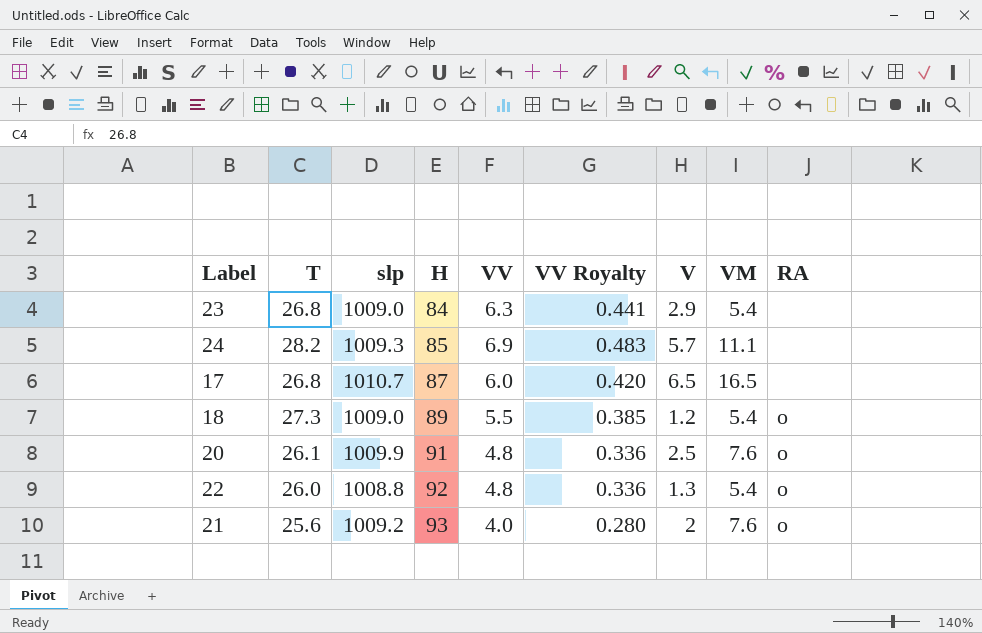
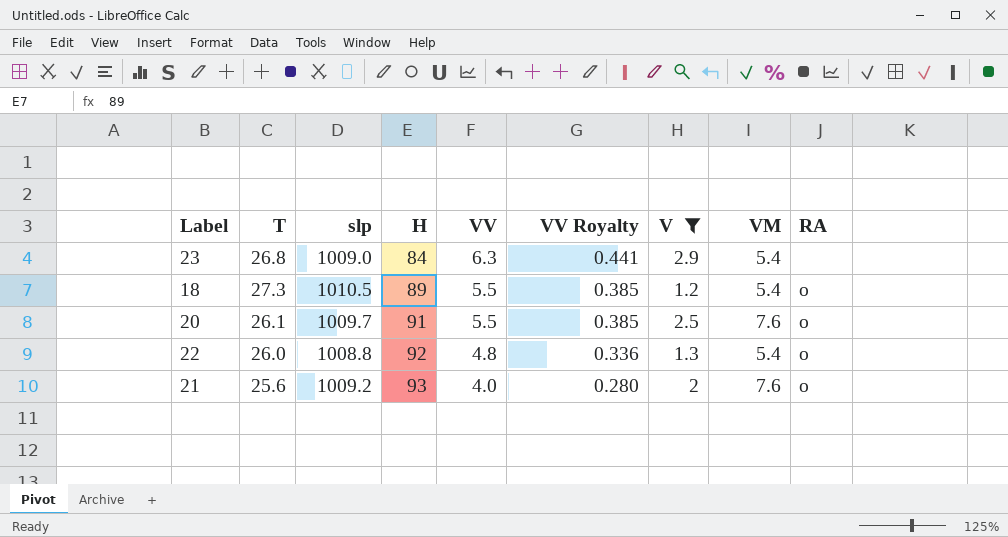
filter: none -> V <= 2.9
18 | slp: 1009.0 -> 1010.5
20 | slp: 1009.9 -> 1009.7
20 | VV: 4.8 -> 5.5
20 | VV Royalty: 0.336 -> 0.385

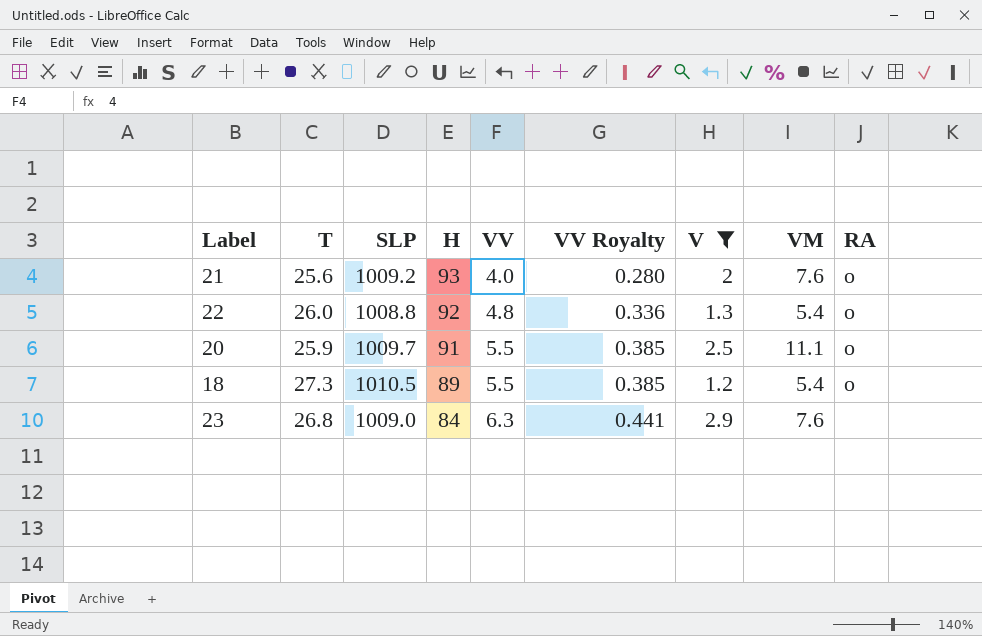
row order: H ascending -> H descending
column name: slp -> SLP
20 | T: 26.1 -> 25.9
20 | VM: 7.6 -> 11.1
23 | VM: 5.4 -> 7.6

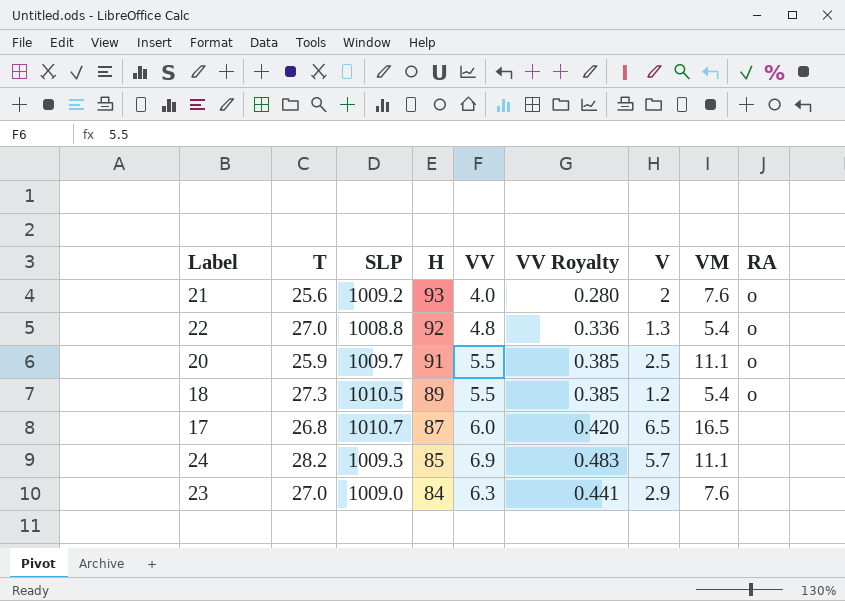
filter: V <= 2.9 -> none
22 | T: 26.0 -> 27.0
23 | T: 26.8 -> 27.0

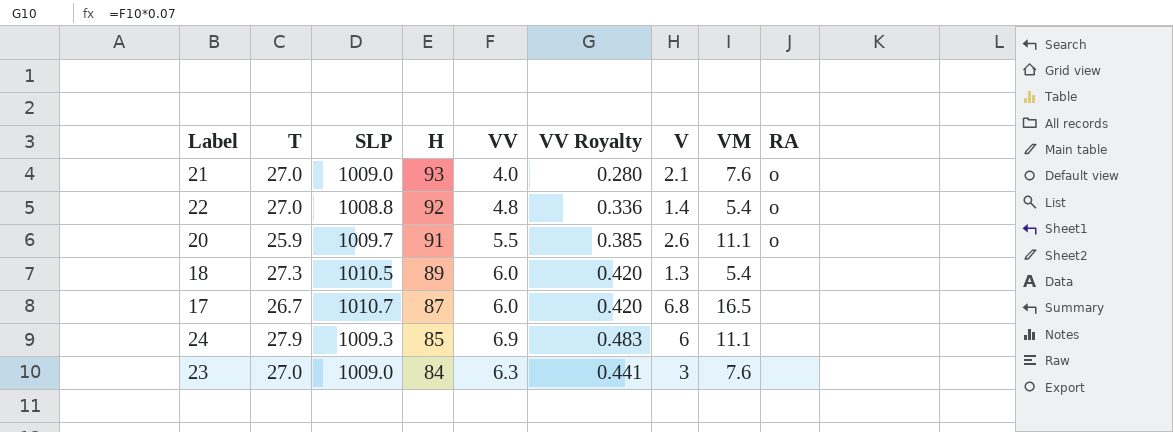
21 | T: 25.6 -> 27.0
21 | SLP: 1009.2 -> 1009.0
21 | V: 2 -> 2.1
22 | V: 1.3 -> 1.4
20 | V: 2.5 -> 2.6
18 | VV: 5.5 -> 6.0
18 | VV Royalty: 0.385 -> 0.420
18 | V: 1.2 -> 1.3
18 | RA: o -> none
17 | T: 26.8 -> 26.7
17 | V: 6.5 -> 6.8
24 | T: 28.2 -> 27.9
24 | V: 5.7 -> 6
23 | V: 2.9 -> 3

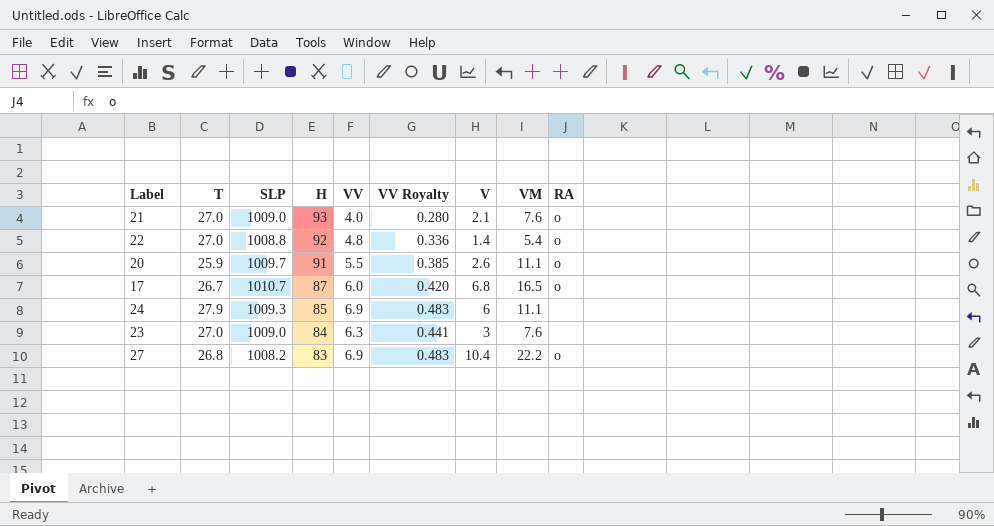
row 18: 27.3 | 1010.5 | 89 | 6.0 | 0.420 | 1.3 | 5.4 | none -> none
17 | RA: none -> o
row 27: none -> 26.8 | 1008.2 | 83 | 6.9 | 0.483 | 10.4 | 22.2 | o

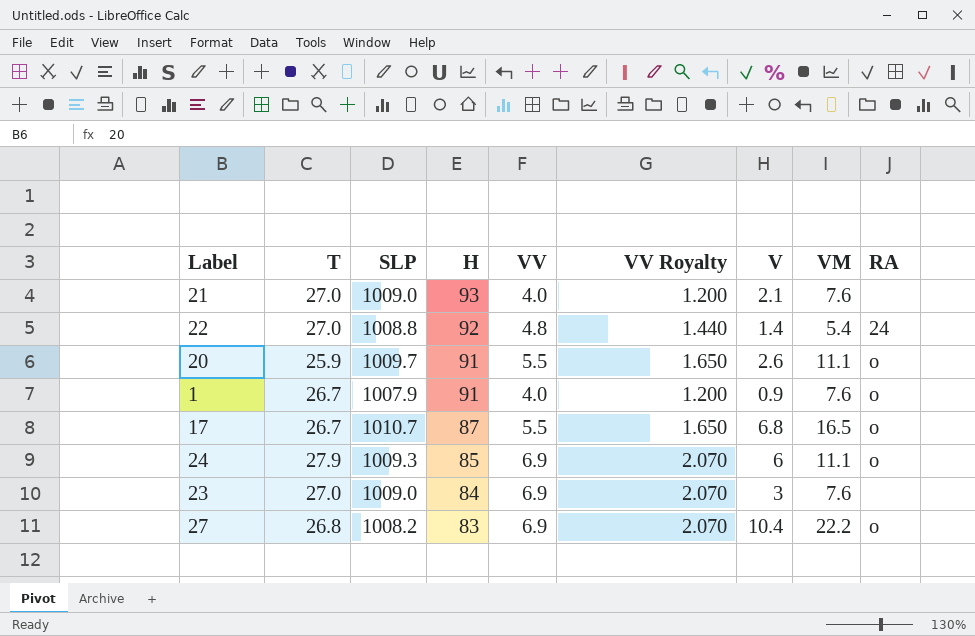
column VV Royalty | formula: [VV] * 0.07 -> [VV] * 0.3
21 | RA: o -> none
22 | RA: o -> 24
row 1: none -> 26.7 | 1007.9 | 91 | 4.0 | 1.200 | 0.9 | 7.6 | o
17 | VV: 6.0 -> 5.5
24 | RA: none -> o
23 | VV: 6.3 -> 6.9

